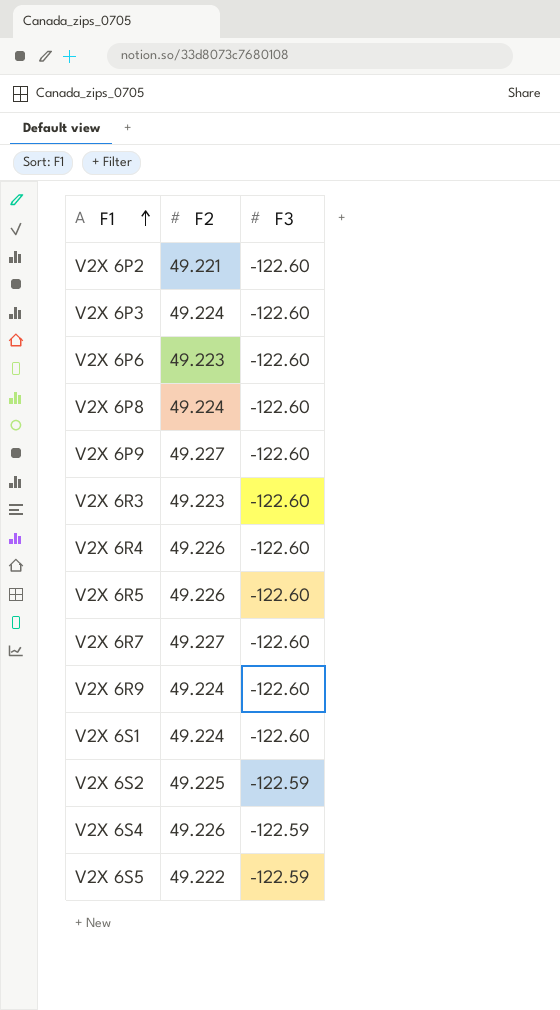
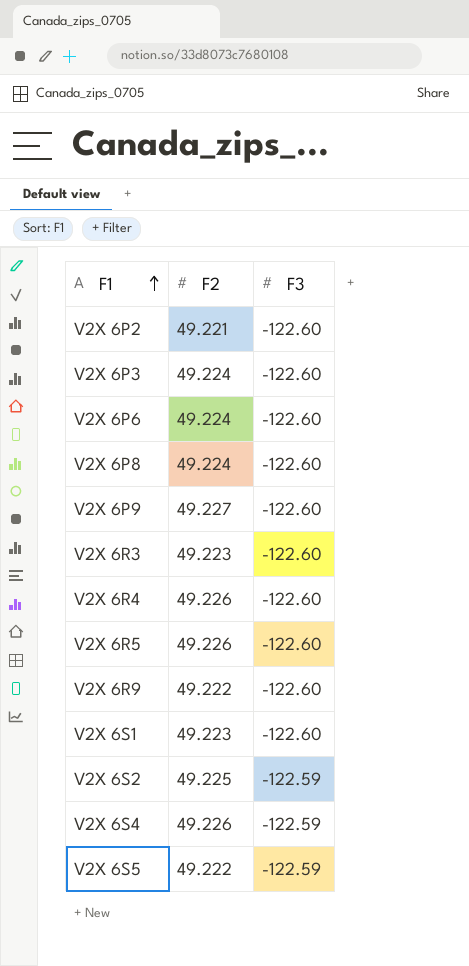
row V2X 6R7: 49.227 | -122.60 -> none
V2X 6P6 | F2: 49.223 -> 49.224
V2X 6R9 | F2: 49.224 -> 49.222
V2X 6S1 | F2: 49.224 -> 49.223

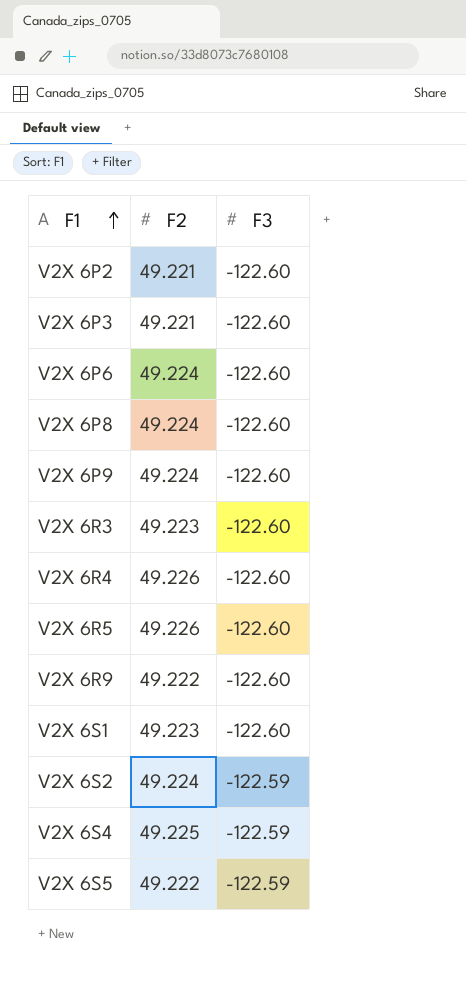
V2X 6P3 | F2: 49.224 -> 49.221
V2X 6P9 | F2: 49.227 -> 49.224
V2X 6S2 | F2: 49.225 -> 49.224
V2X 6S4 | F2: 49.226 -> 49.225

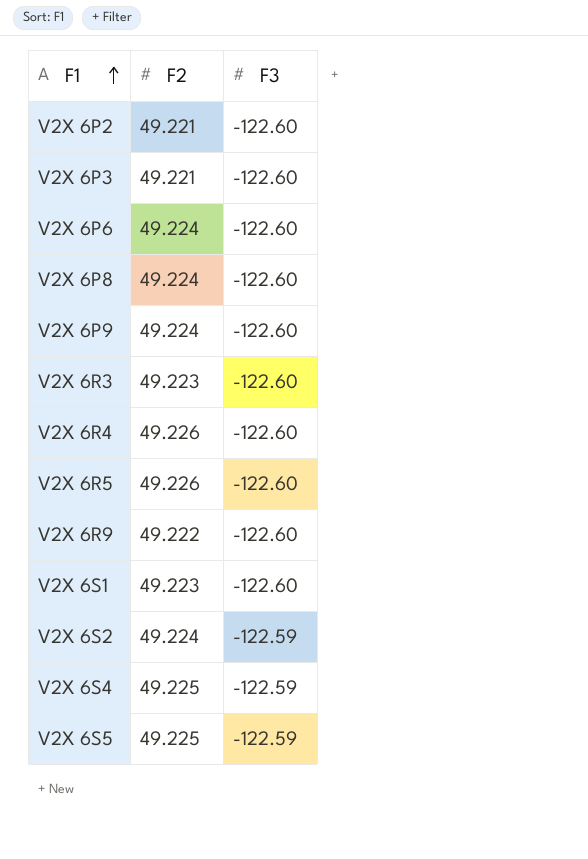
V2X 6S5 | F2: 49.222 -> 49.225

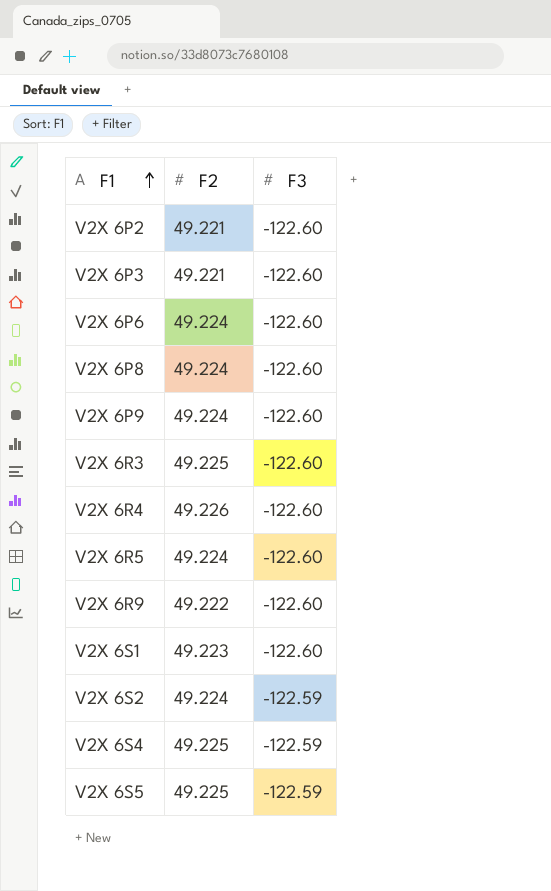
V2X 6R3 | F2: 49.223 -> 49.225
V2X 6R5 | F2: 49.226 -> 49.224

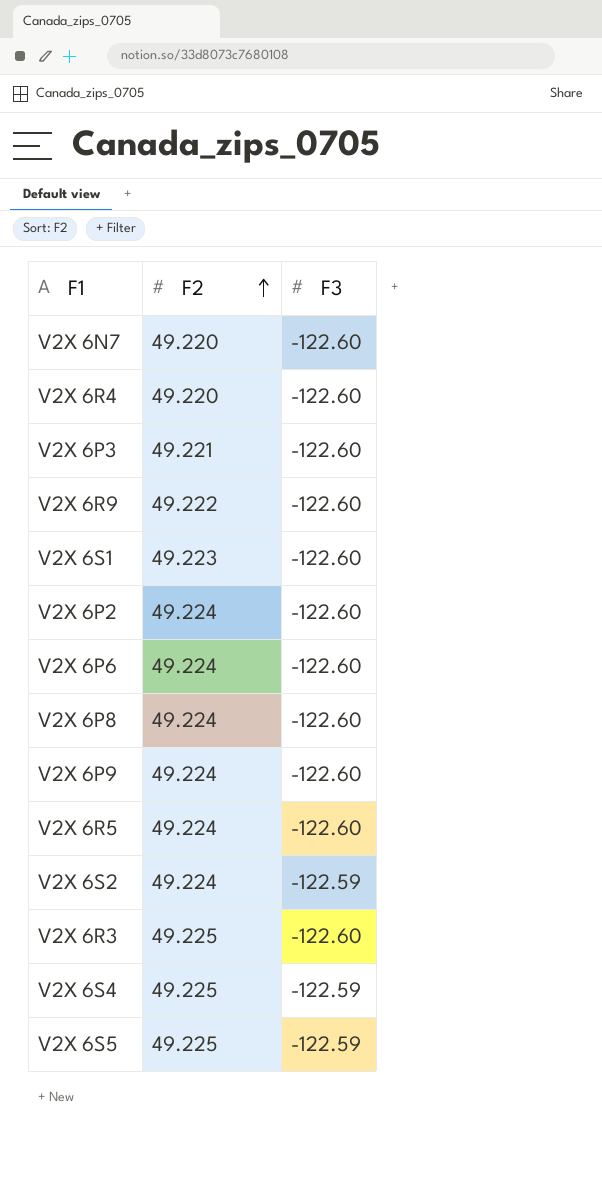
row order: F1 ascending -> F2 ascending
row V2X 6N7: none -> 49.220 | -122.60
V2X 6R4 | F2: 49.226 -> 49.220
V2X 6P2 | F2: 49.221 -> 49.224

